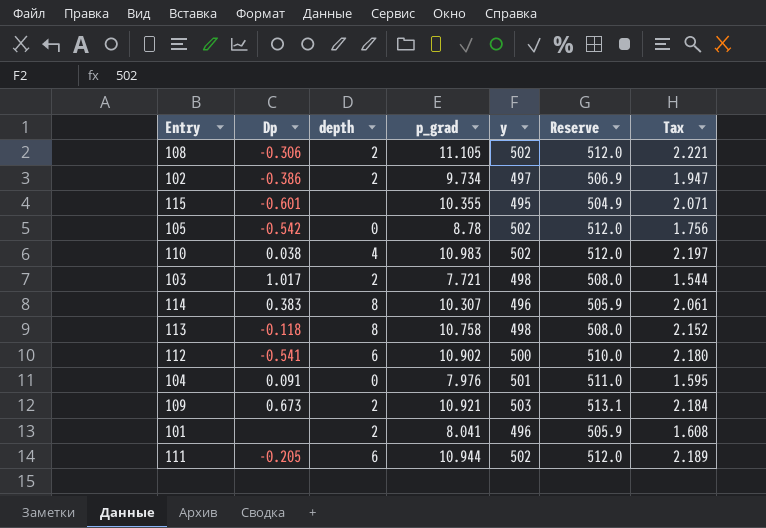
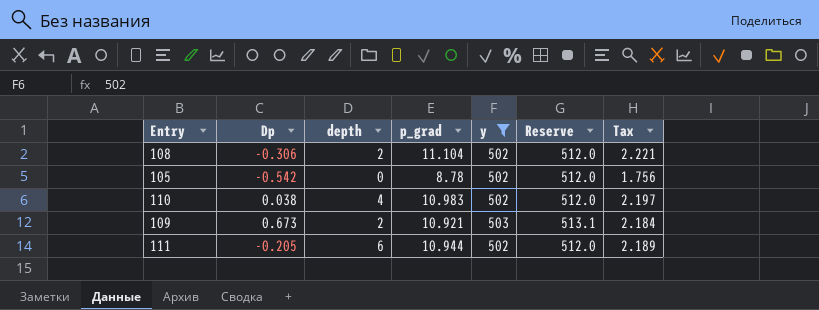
filter: none -> y >= 502
108 | p_grad: 11.105 -> 11.104

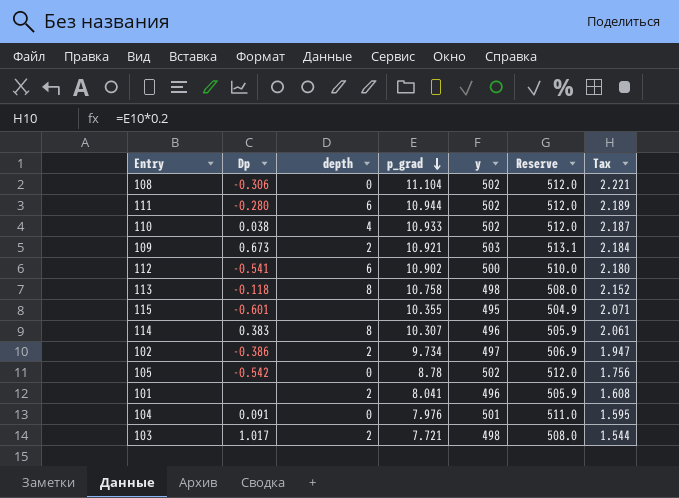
filter: y >= 502 -> none
row order: none -> p_grad descending
108 | depth: 2 -> 0
111 | Dp: -0.205 -> -0.280
110 | p_grad: 10.983 -> 10.933
110 | Tax: 2.197 -> 2.187

